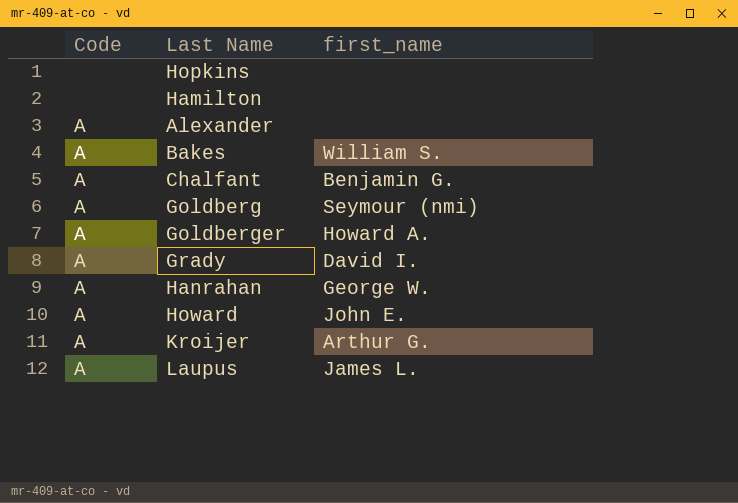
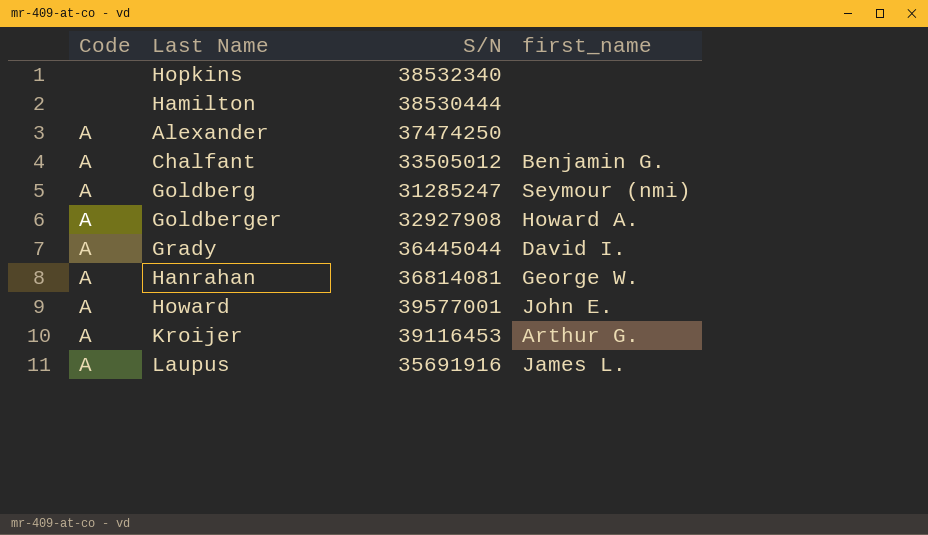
column S/N | position: none -> 3
row Bakes: A | William S. -> none

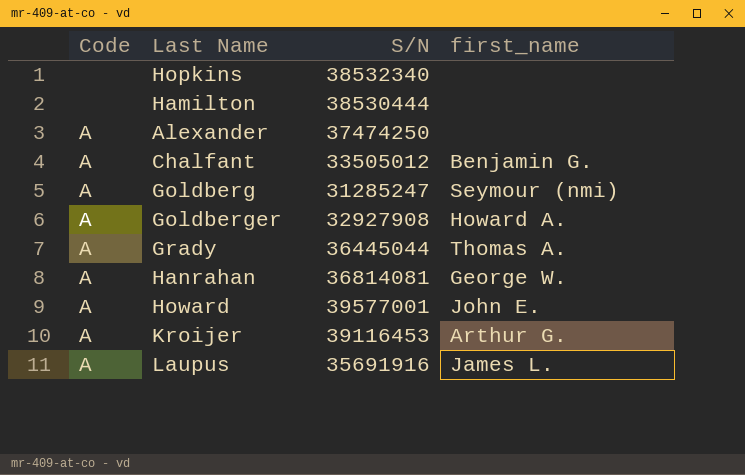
Grady | first_name: David I. -> Thomas A.

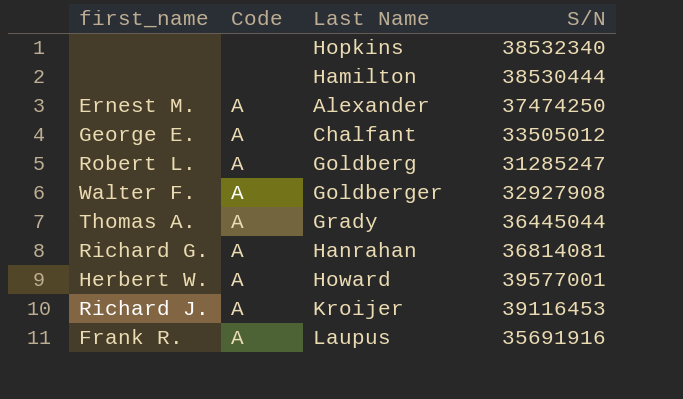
column first_name | position: 4 -> 1
Alexander | first_name: none -> Ernest M.
Chalfant | first_name: Benjamin G. -> George E.
Goldberg | first_name: Seymour (nmi) -> Robert L.
Goldberger | first_name: Howard A. -> Walter F.
Hanrahan | first_name: George W. -> Richard G.
Howard | first_name: John E. -> Herbert W.
Kroijer | first_name: Arthur G. -> Richard J.
Laupus | first_name: James L. -> Frank R.

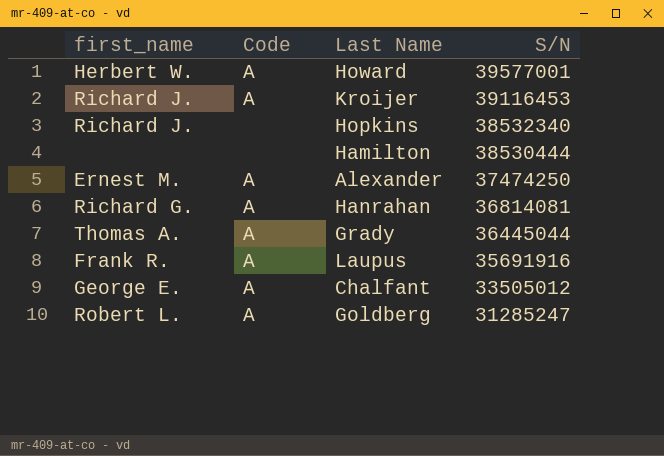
row order: none -> S/N descending
row Goldberger: Walter F. | A | 32927908 -> none
Hopkins | first_name: none -> Richard J.

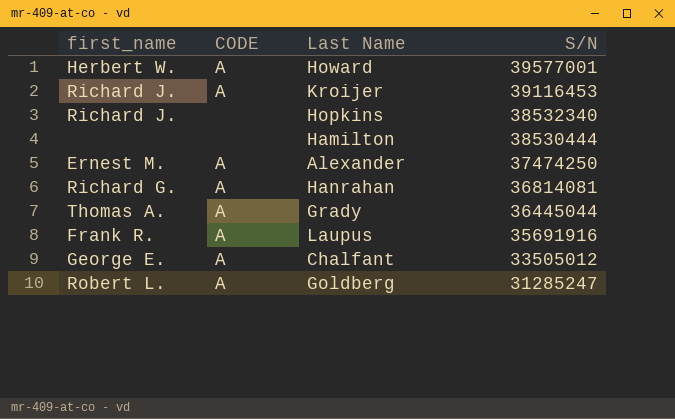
column name: Code -> CODE

